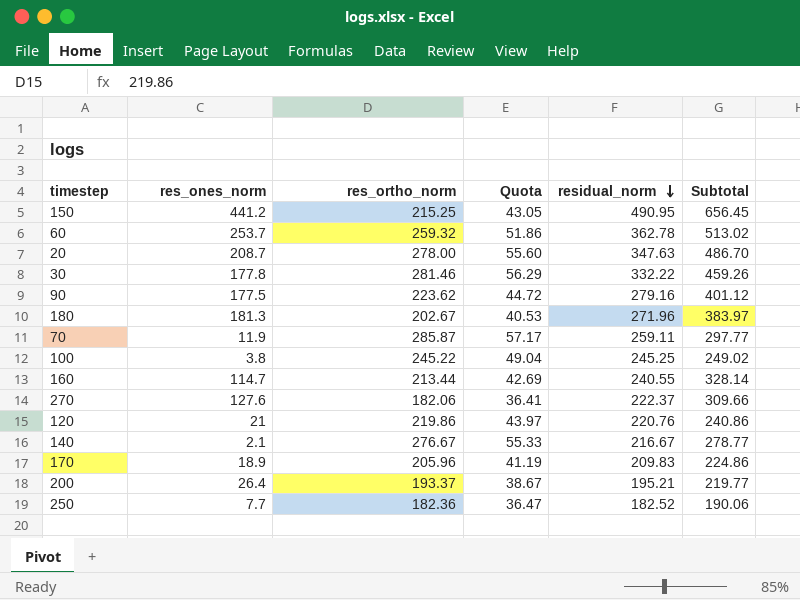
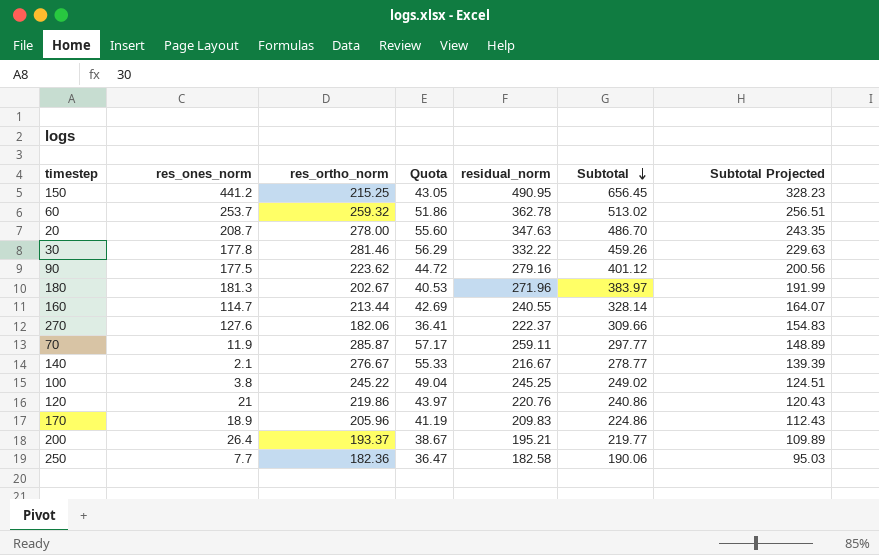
row order: residual_norm descending -> Subtotal descending
column Subtotal Projected | formula: none -> [Subtotal] * 0.5
250 | residual_norm: 182.52 -> 182.58

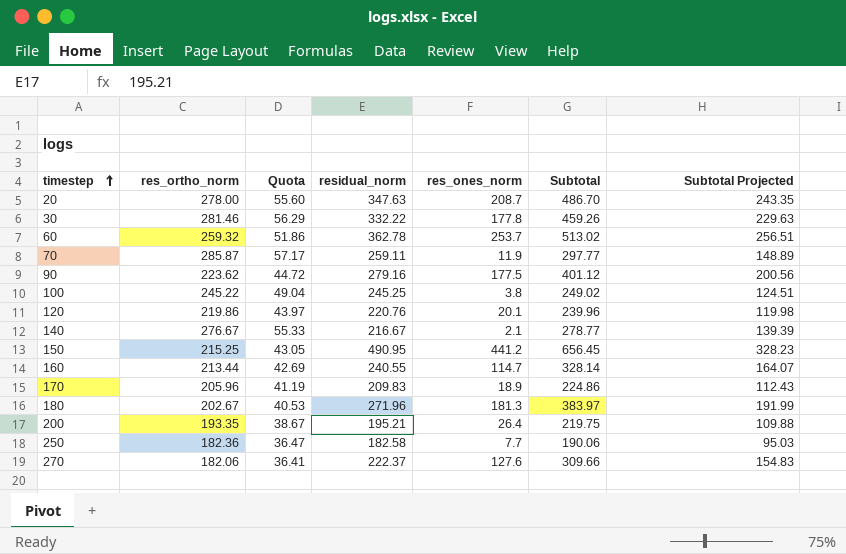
row order: Subtotal descending -> timestep ascending
column res_ones_norm | position: 2 -> 5
120 | res_ones_norm: 21 -> 20.1
120 | Subtotal: 240.86 -> 239.96
120 | Subtotal Projected: 120.43 -> 119.98
200 | res_ortho_norm: 193.37 -> 193.35
200 | Subtotal: 219.77 -> 219.75
200 | Subtotal Projected: 109.89 -> 109.88

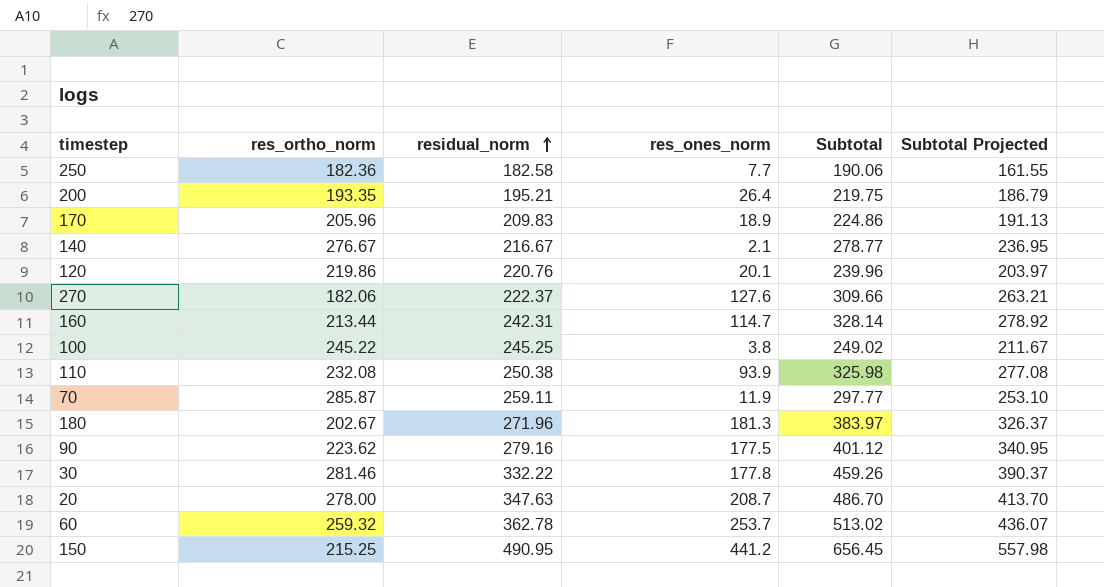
row order: timestep ascending -> residual_norm ascending
column Quota | formula: [res_ortho_norm] * 0.2 -> none
column Subtotal Projected | formula: [Subtotal] * 0.5 -> [Subtotal] * 0.85
160 | residual_norm: 240.55 -> 242.31
row 110: none -> 232.08 | 250.38 | 93.9 | 325.98 | 277.08

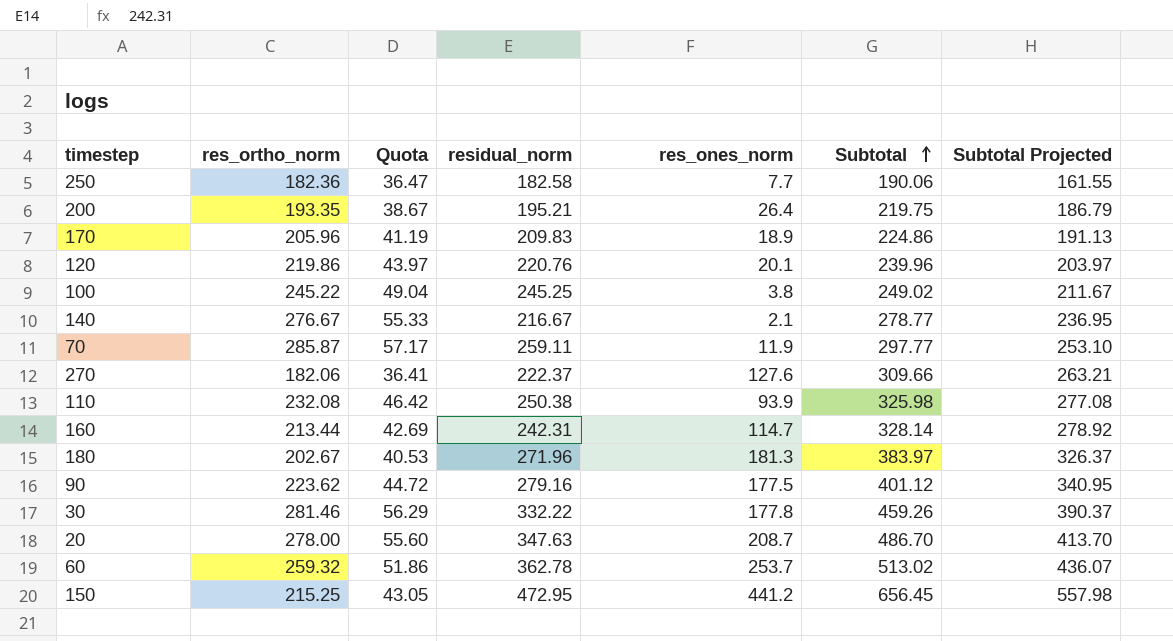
row order: residual_norm ascending -> Subtotal ascending
column Quota | formula: none -> [res_ortho_norm] * 0.2
150 | residual_norm: 490.95 -> 472.95

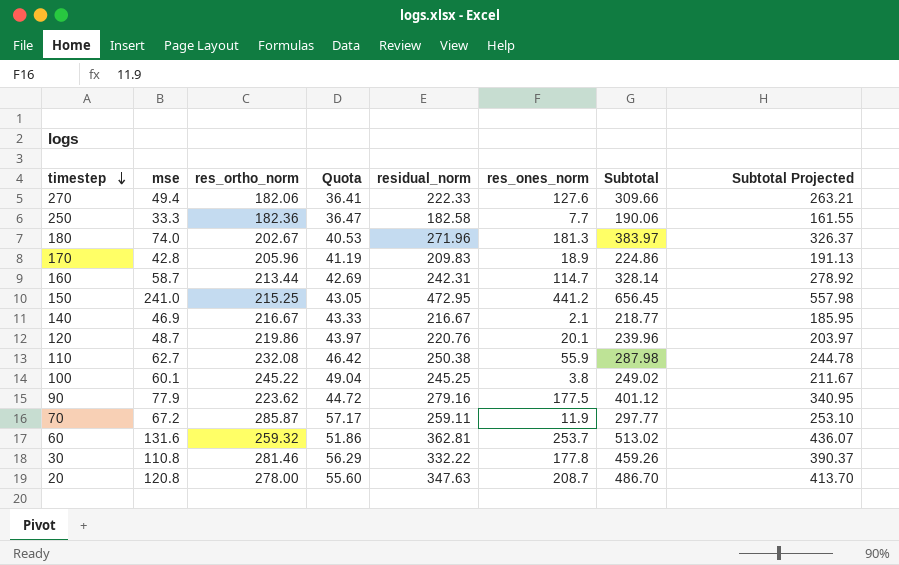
row order: Subtotal ascending -> timestep descending
column mse | position: none -> 2
row 200: 193.35 | 38.67 | 195.21 | 26.4 | 219.75 | 186.79 -> none
270 | residual_norm: 222.37 -> 222.33
140 | res_ortho_norm: 276.67 -> 216.67
140 | Quota: 55.33 -> 43.33
140 | Subtotal: 278.77 -> 218.77
140 | Subtotal Projected: 236.95 -> 185.95
110 | res_ones_norm: 93.9 -> 55.9
110 | Subtotal: 325.98 -> 287.98
110 | Subtotal Projected: 277.08 -> 244.78
60 | residual_norm: 362.78 -> 362.81

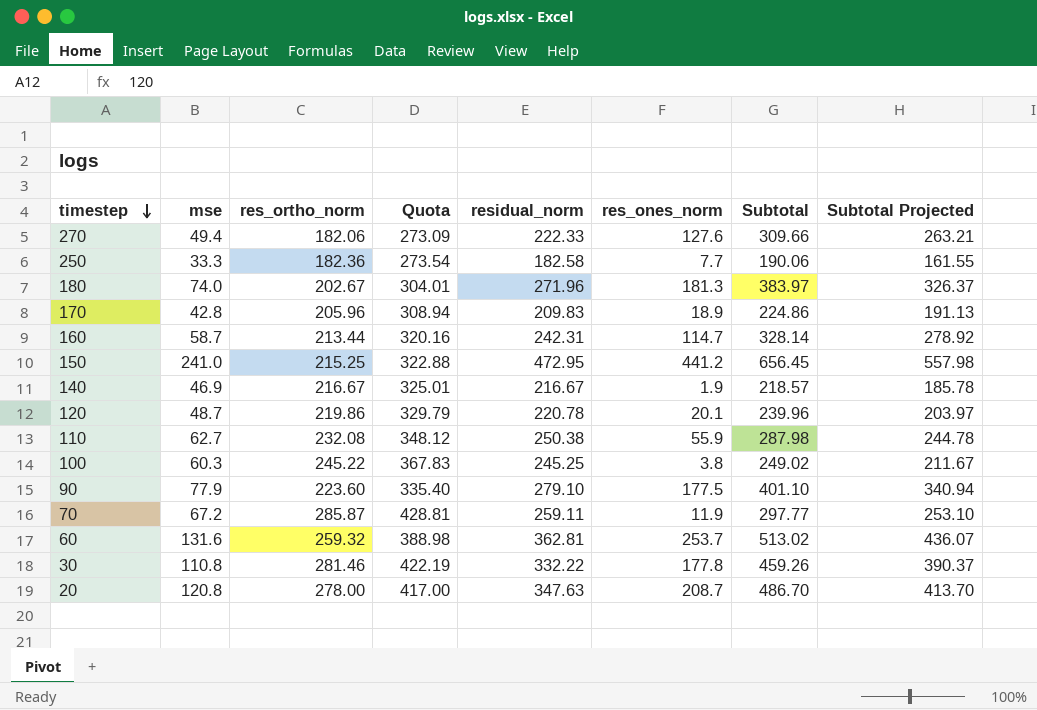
column Quota | formula: [res_ortho_norm] * 0.2 -> [res_ortho_norm] * 1.5
140 | res_ones_norm: 2.1 -> 1.9
140 | Subtotal: 218.77 -> 218.57
140 | Subtotal Projected: 185.95 -> 185.78
120 | residual_norm: 220.76 -> 220.78
100 | mse: 60.1 -> 60.3
90 | res_ortho_norm: 223.62 -> 223.60
90 | residual_norm: 279.16 -> 279.10
90 | Subtotal: 401.12 -> 401.10
90 | Subtotal Projected: 340.95 -> 340.94

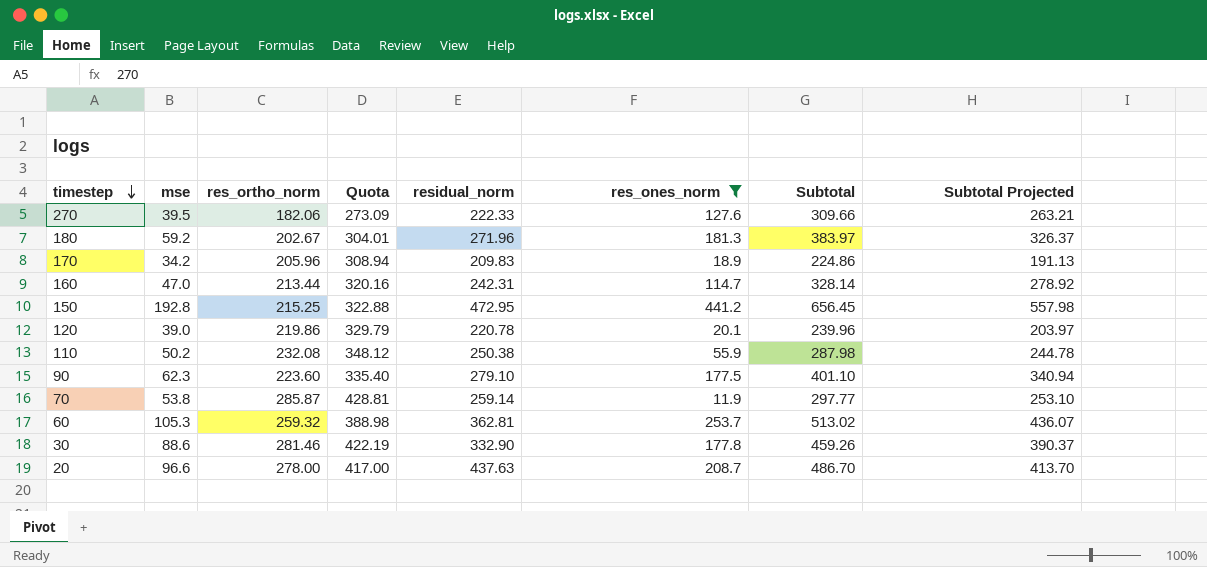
filter: none -> res_ones_norm >= 11.9
270 | mse: 49.4 -> 39.5
180 | mse: 74.0 -> 59.2
170 | mse: 42.8 -> 34.2
160 | mse: 58.7 -> 47.0
150 | mse: 241.0 -> 192.8
120 | mse: 48.7 -> 39.0
110 | mse: 62.7 -> 50.2
90 | mse: 77.9 -> 62.3
70 | mse: 67.2 -> 53.8
70 | residual_norm: 259.11 -> 259.14
60 | mse: 131.6 -> 105.3
30 | mse: 110.8 -> 88.6
30 | residual_norm: 332.22 -> 332.90
20 | mse: 120.8 -> 96.6
20 | residual_norm: 347.63 -> 437.63

